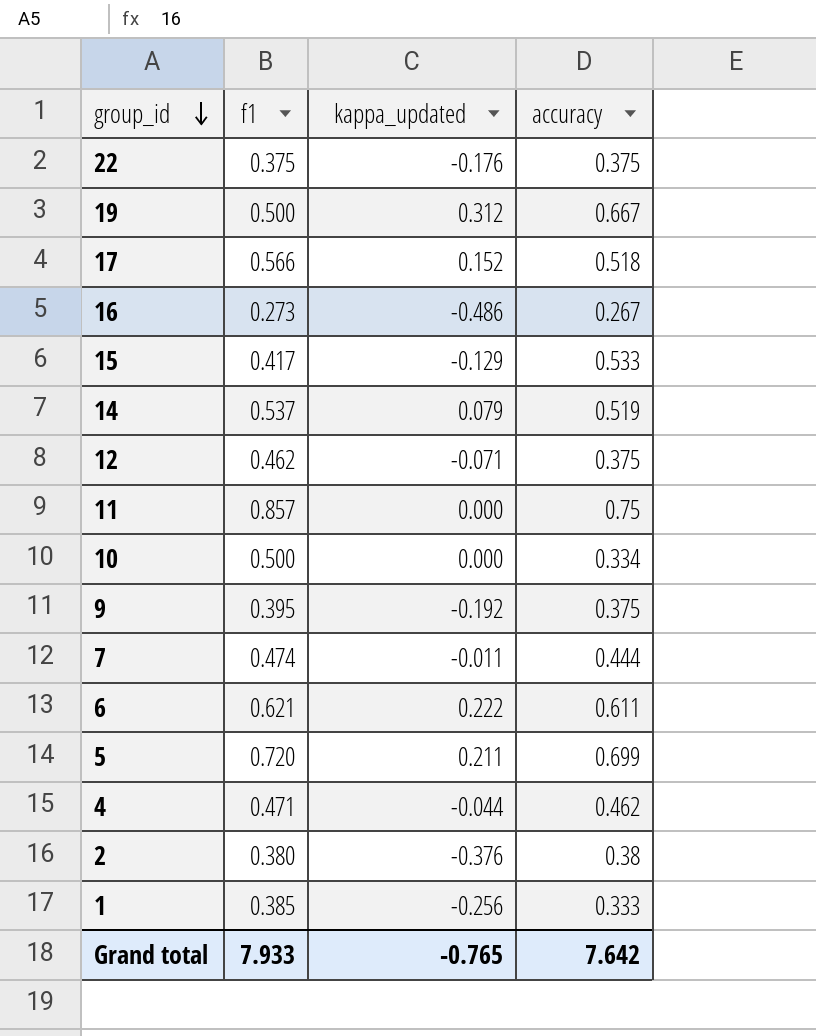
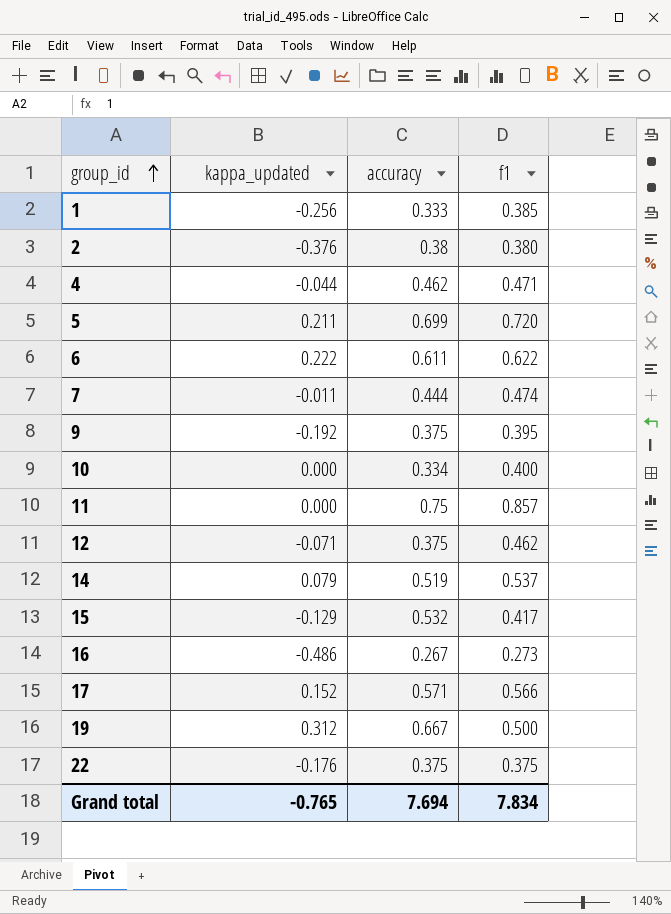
row order: group_id descending -> group_id ascending
column f1 | position: 2 -> 4
6 | f1: 0.621 -> 0.622
10 | f1: 0.500 -> 0.400
15 | accuracy: 0.533 -> 0.532
17 | accuracy: 0.518 -> 0.571
Grand total | accuracy: 7.642 -> 7.694
Grand total | f1: 7.933 -> 7.834

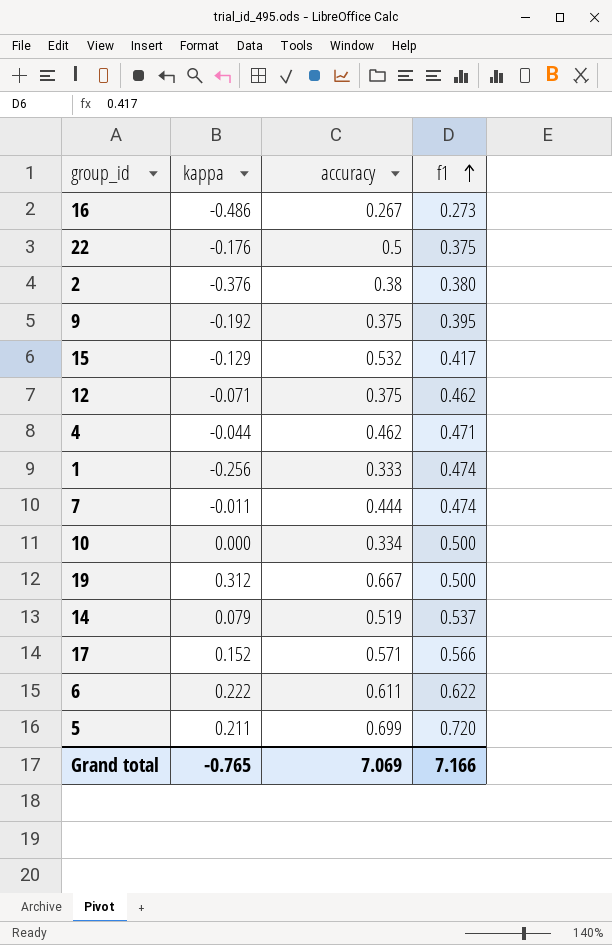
row order: group_id ascending -> f1 ascending
column name: kappa_updated -> kappa
row 11: 0.000 | 0.75 | 0.857 -> none
22 | accuracy: 0.375 -> 0.5
1 | f1: 0.385 -> 0.474
10 | f1: 0.400 -> 0.500
Grand total | accuracy: 7.694 -> 7.069
Grand total | f1: 7.834 -> 7.166

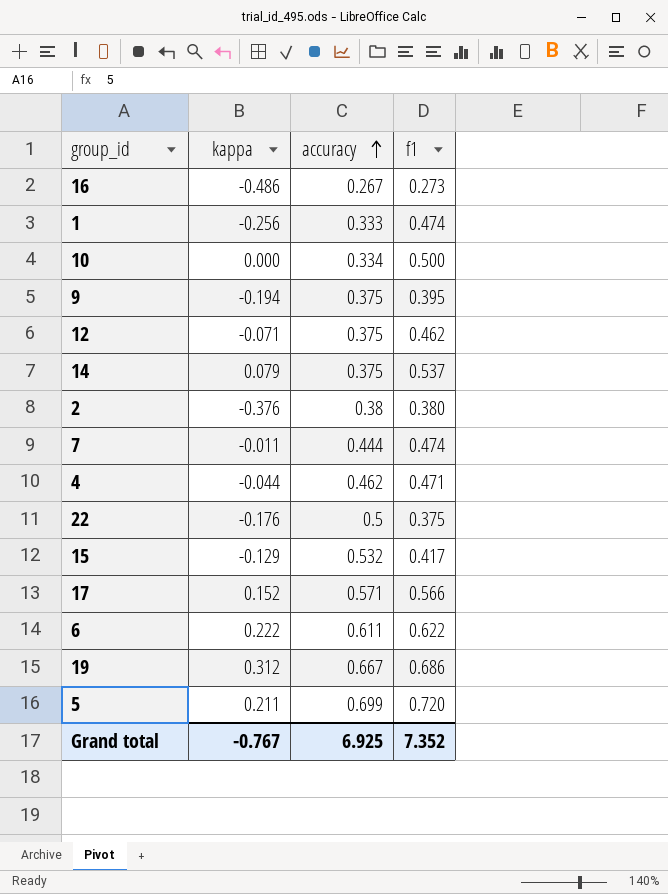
row order: f1 ascending -> accuracy ascending
9 | kappa: -0.192 -> -0.194
14 | accuracy: 0.519 -> 0.375
19 | f1: 0.500 -> 0.686
Grand total | kappa: -0.765 -> -0.767
Grand total | accuracy: 7.069 -> 6.925
Grand total | f1: 7.166 -> 7.352

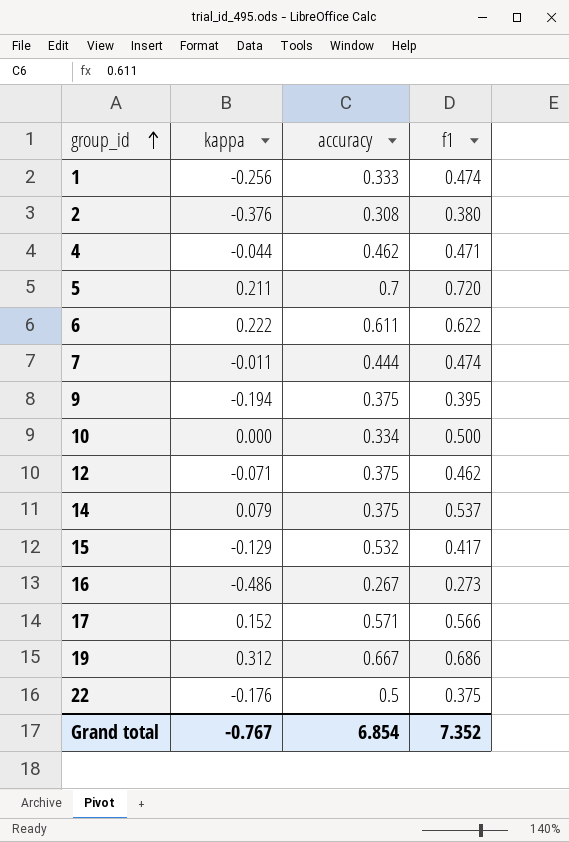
row order: accuracy ascending -> group_id ascending
2 | accuracy: 0.38 -> 0.308
5 | accuracy: 0.699 -> 0.7
Grand total | accuracy: 6.925 -> 6.854

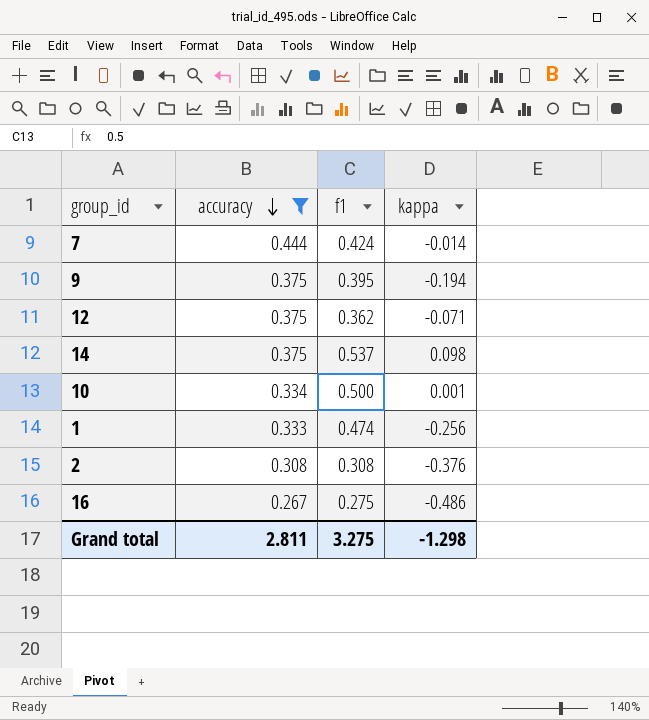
filter: none -> accuracy <= 0.444
row order: group_id ascending -> accuracy descending
column kappa | position: 2 -> 4
7 | f1: 0.474 -> 0.424
7 | kappa: -0.011 -> -0.014
12 | f1: 0.462 -> 0.362
14 | kappa: 0.079 -> 0.098
10 | kappa: 0.000 -> 0.001
2 | f1: 0.380 -> 0.308
16 | f1: 0.273 -> 0.275
Grand total | accuracy: 6.854 -> 2.811
Grand total | f1: 7.352 -> 3.275
Grand total | kappa: -0.767 -> -1.298

